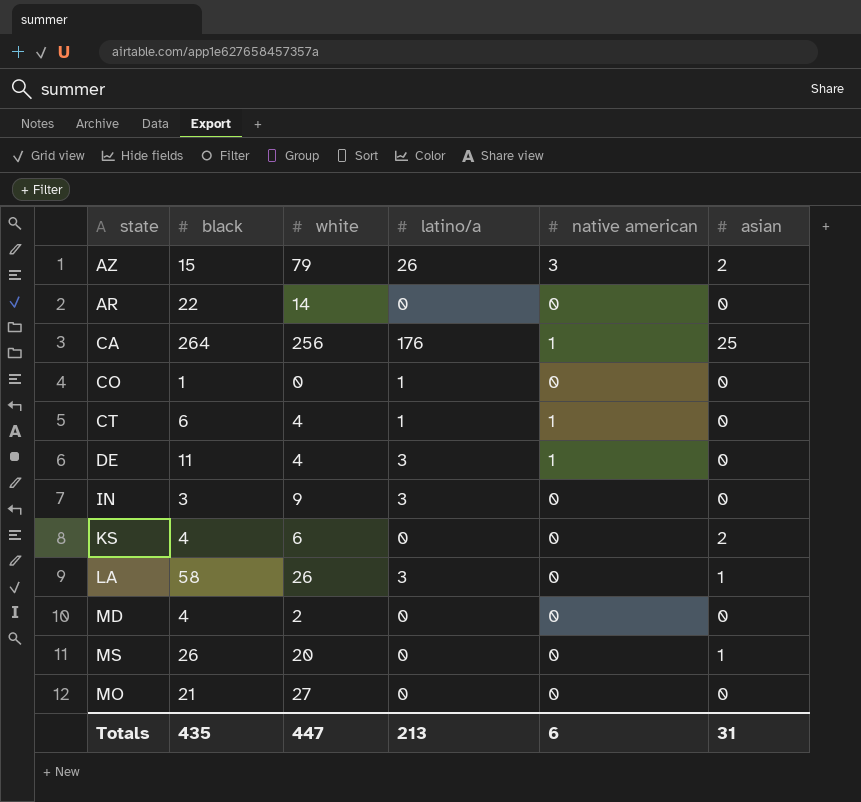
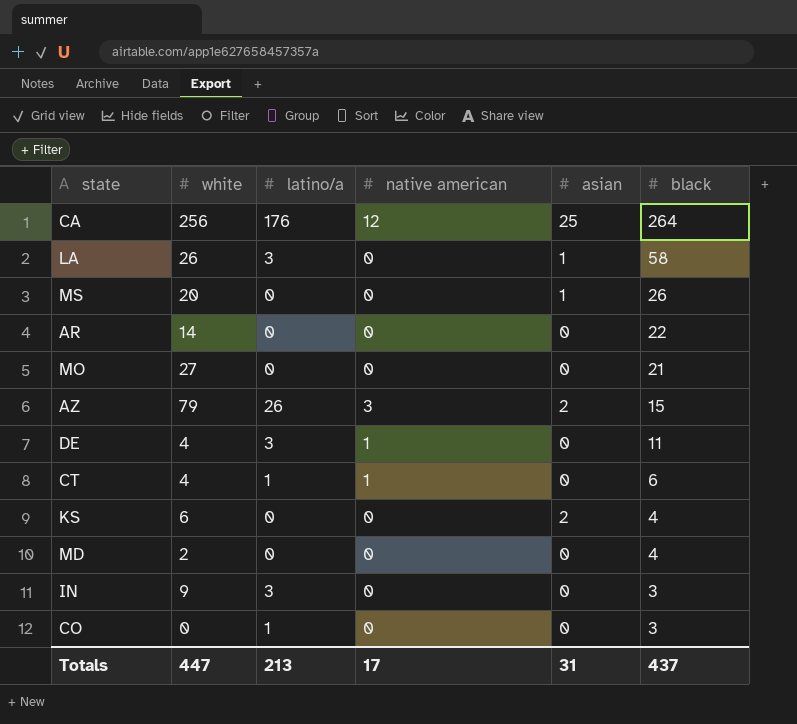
row order: none -> black descending
column black | position: 2 -> 6
CA | native american: 1 -> 12
CO | black: 1 -> 3
Totals | native american: 6 -> 17
Totals | black: 435 -> 437

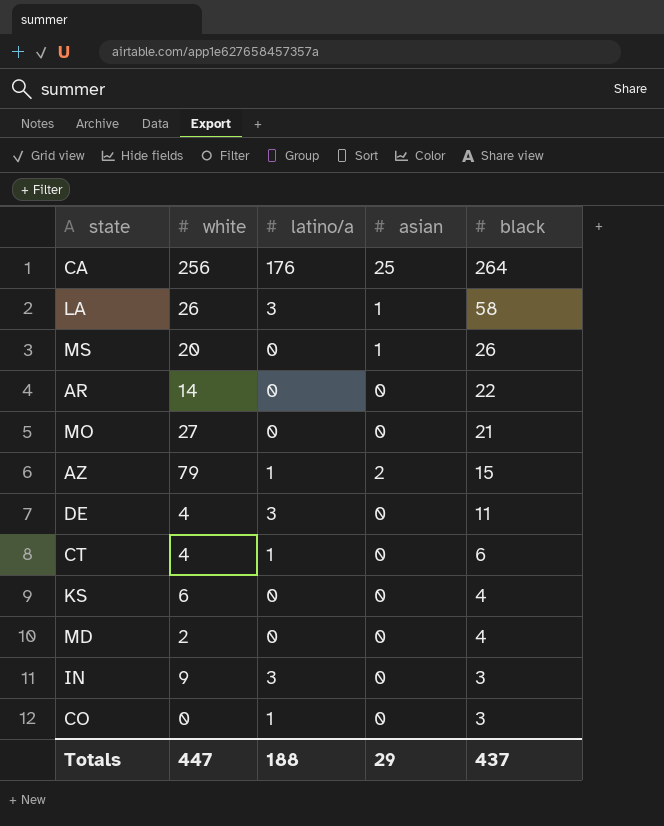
column native american | position: 4 -> none
AZ | latino/a: 26 -> 1
KS | asian: 2 -> 0
Totals | latino/a: 213 -> 188
Totals | asian: 31 -> 29

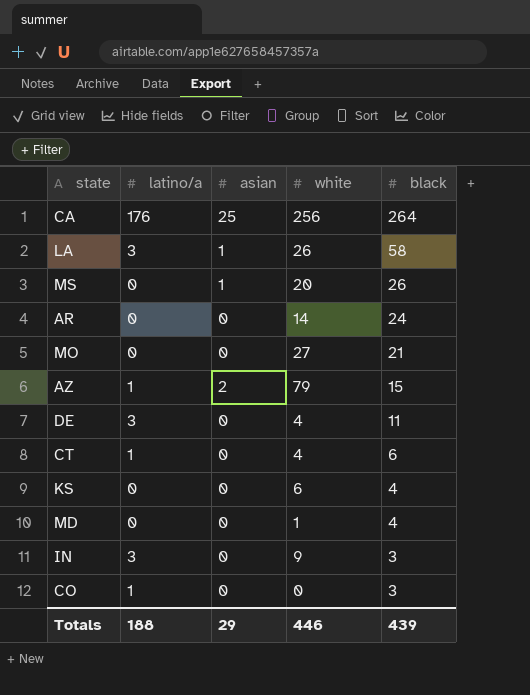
column white | position: 2 -> 4
AR | black: 22 -> 24
MD | white: 2 -> 1
Totals | white: 447 -> 446
Totals | black: 437 -> 439

